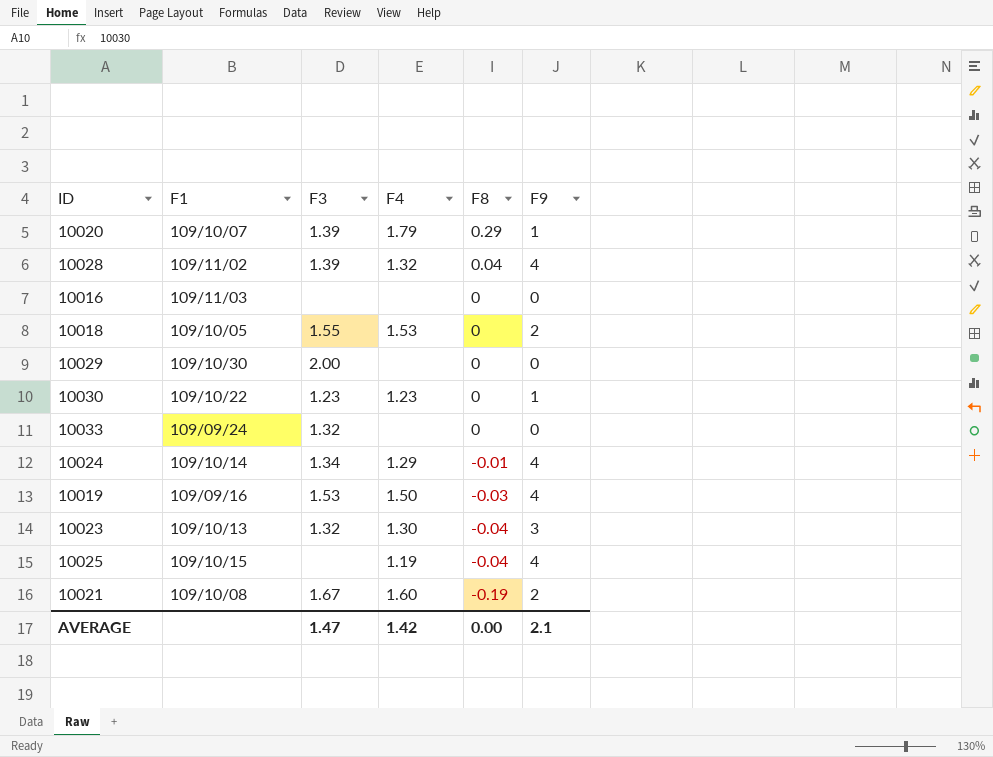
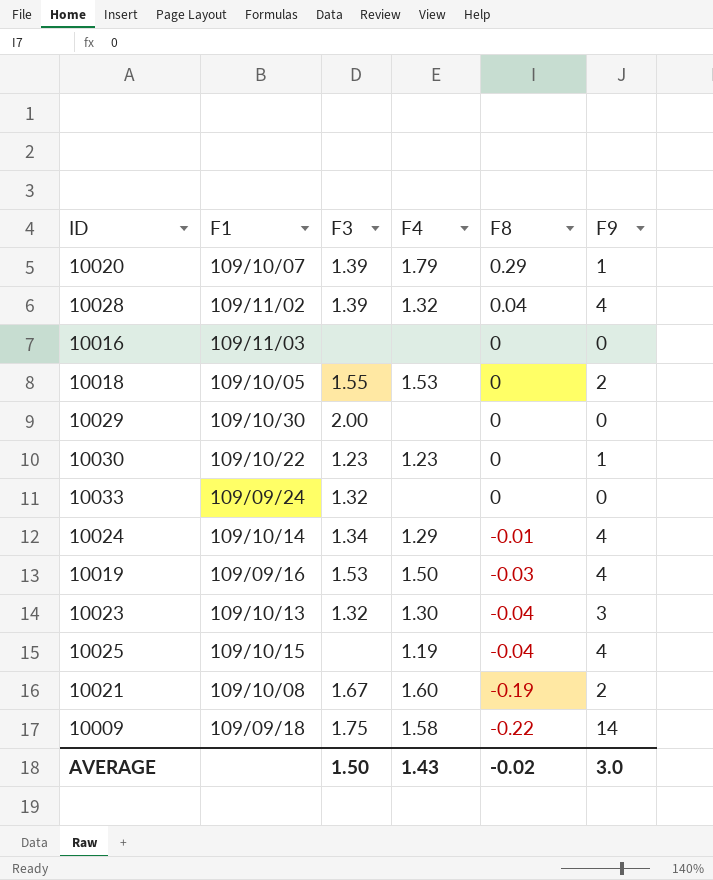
row 10009: none -> 109/09/18 | 1.75 | 1.58 | -0.22 | 14
AVERAGE | F3: 1.47 -> 1.50
AVERAGE | F4: 1.42 -> 1.43
AVERAGE | F8: 0.00 -> -0.02
AVERAGE | F9: 2.1 -> 3.0

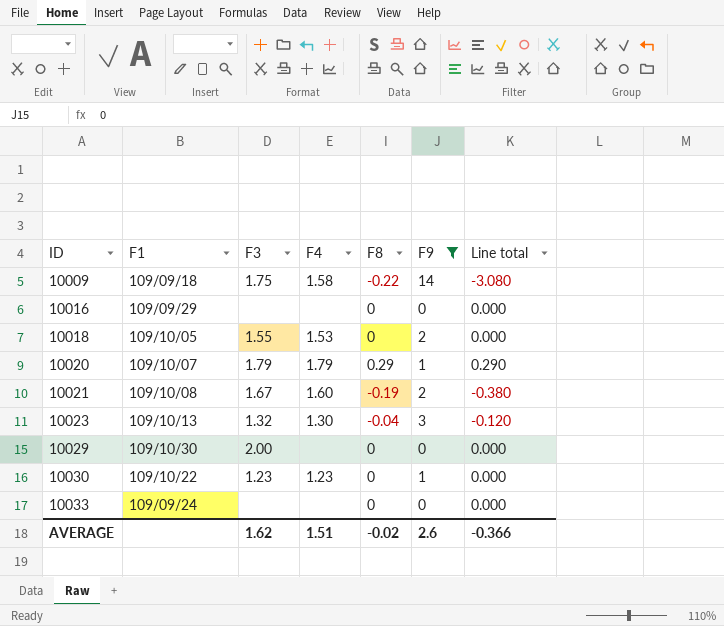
filter: none -> F9 != 4
row order: F8 descending -> ID ascending
column Line total | formula: none -> [F8] * [F9]
10016 | F1: 109/11/03 -> 109/09/29
10020 | F3: 1.39 -> 1.79
10033 | F3: 1.32 -> none
AVERAGE | F3: 1.50 -> 1.62
AVERAGE | F4: 1.43 -> 1.51
AVERAGE | F9: 3.0 -> 2.6

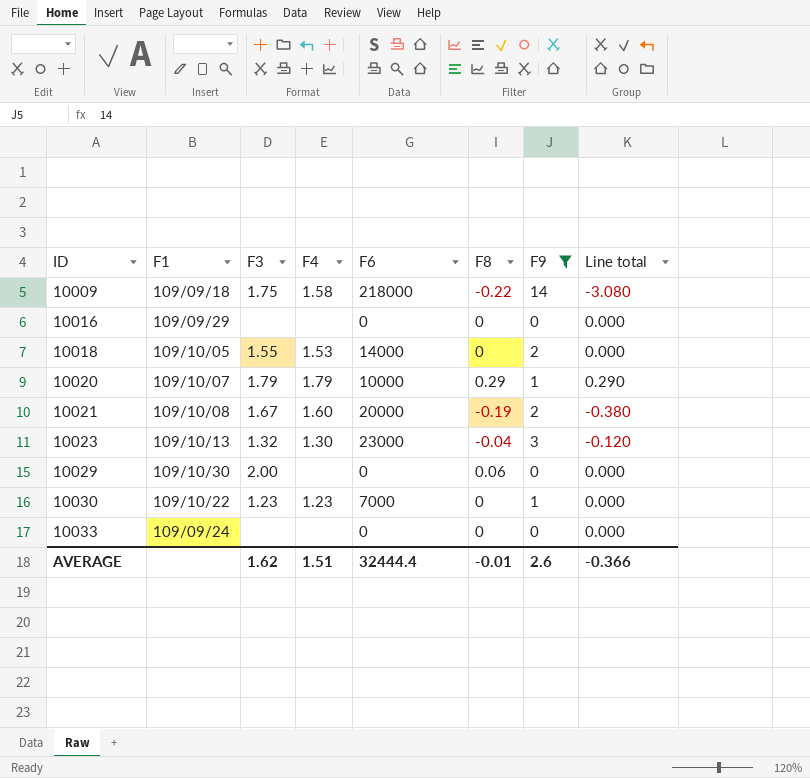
column F6 | position: none -> 5
10029 | F8: 0 -> 0.06
AVERAGE | F8: -0.02 -> -0.01

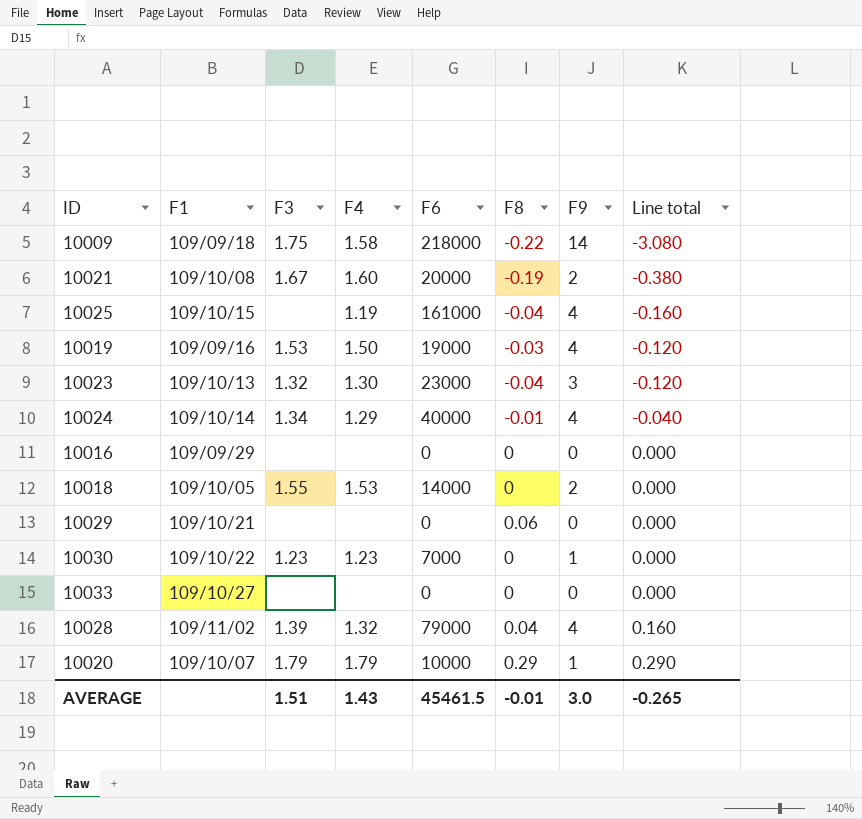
filter: F9 != 4 -> none
row order: ID ascending -> Line total ascending
10029 | F1: 109/10/30 -> 109/10/21
10029 | F3: 2.00 -> none
10033 | F1: 109/09/24 -> 109/10/27
AVERAGE | F3: 1.62 -> 1.51
AVERAGE | F4: 1.51 -> 1.43
AVERAGE | F6: 32444.4 -> 45461.5
AVERAGE | F9: 2.6 -> 3.0
AVERAGE | Line total: -0.366 -> -0.265

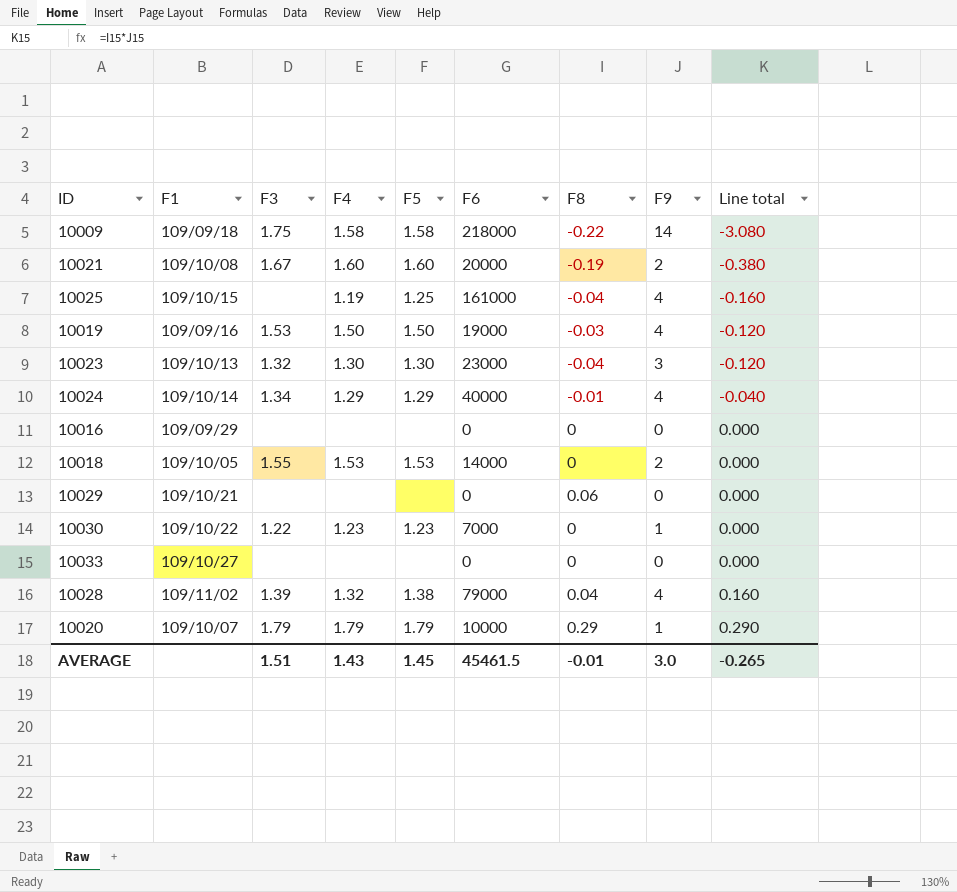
column F5 | position: none -> 5
10030 | F3: 1.23 -> 1.22

